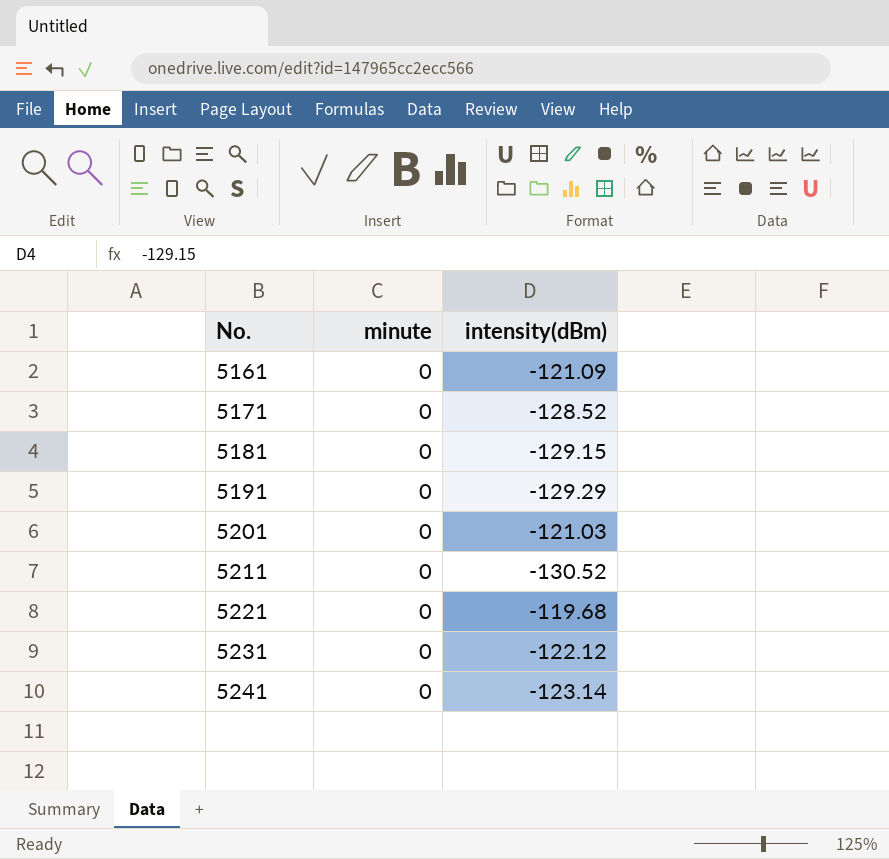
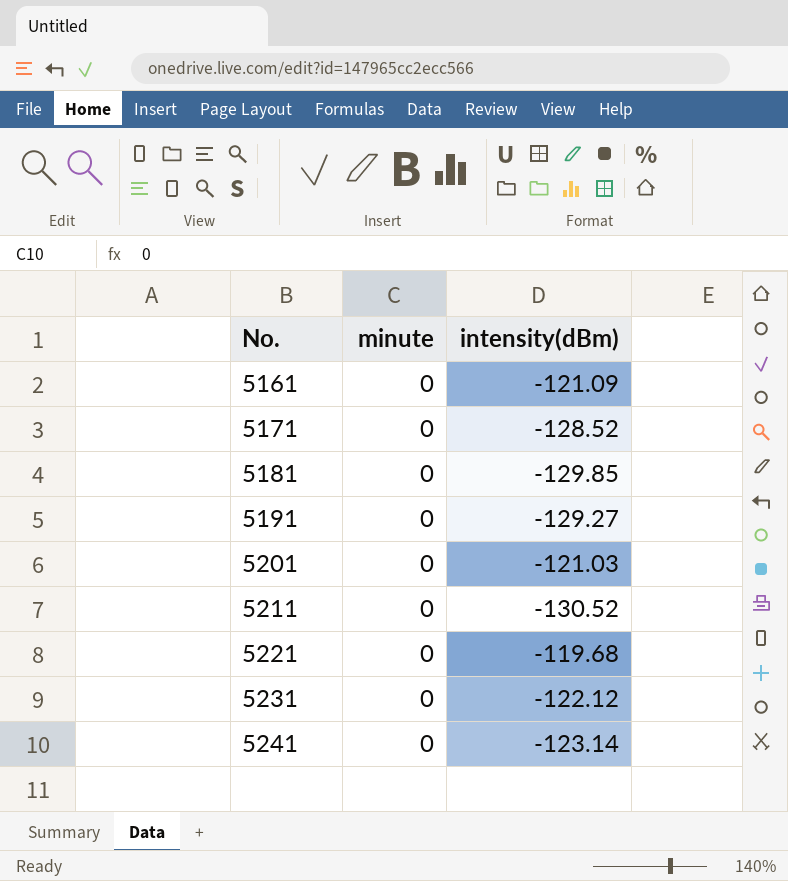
5181 | intensity(dBm): -129.15 -> -129.85
5191 | intensity(dBm): -129.29 -> -129.27

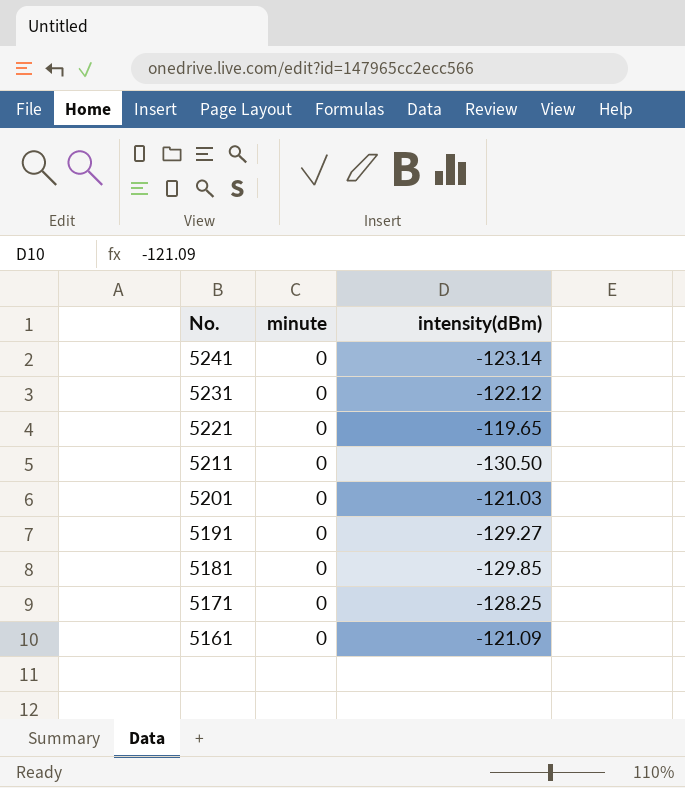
row order: No. ascending -> No. descending
5221 | intensity(dBm): -119.68 -> -119.65
5211 | intensity(dBm): -130.52 -> -130.50
5171 | intensity(dBm): -128.52 -> -128.25

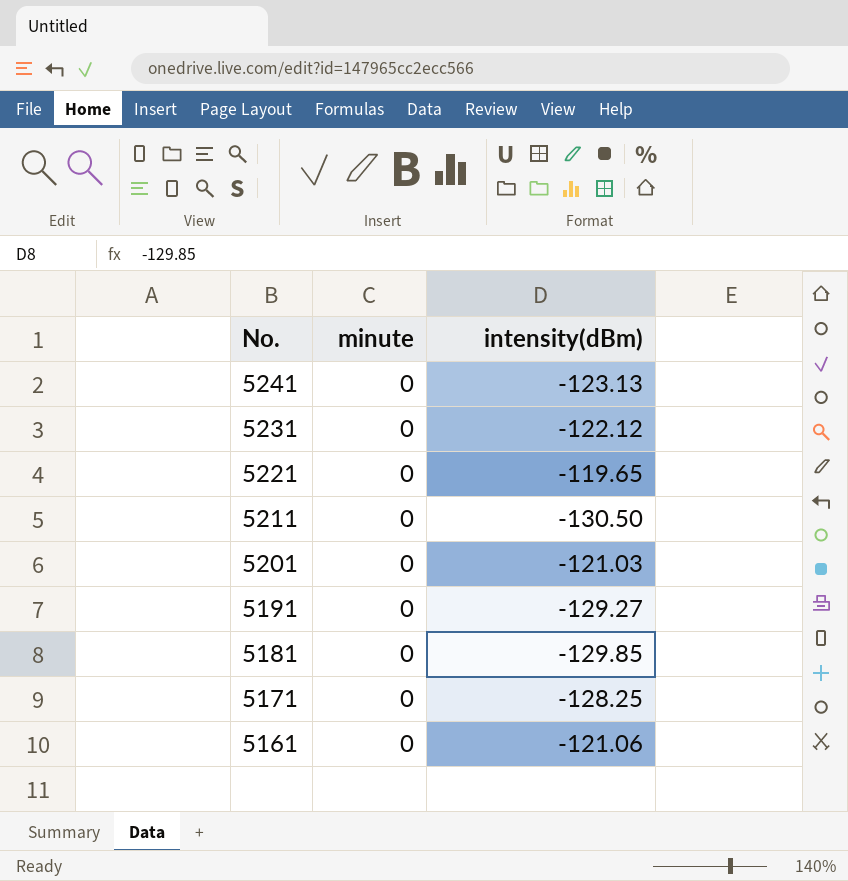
5241 | intensity(dBm): -123.14 -> -123.13
5161 | intensity(dBm): -121.09 -> -121.06

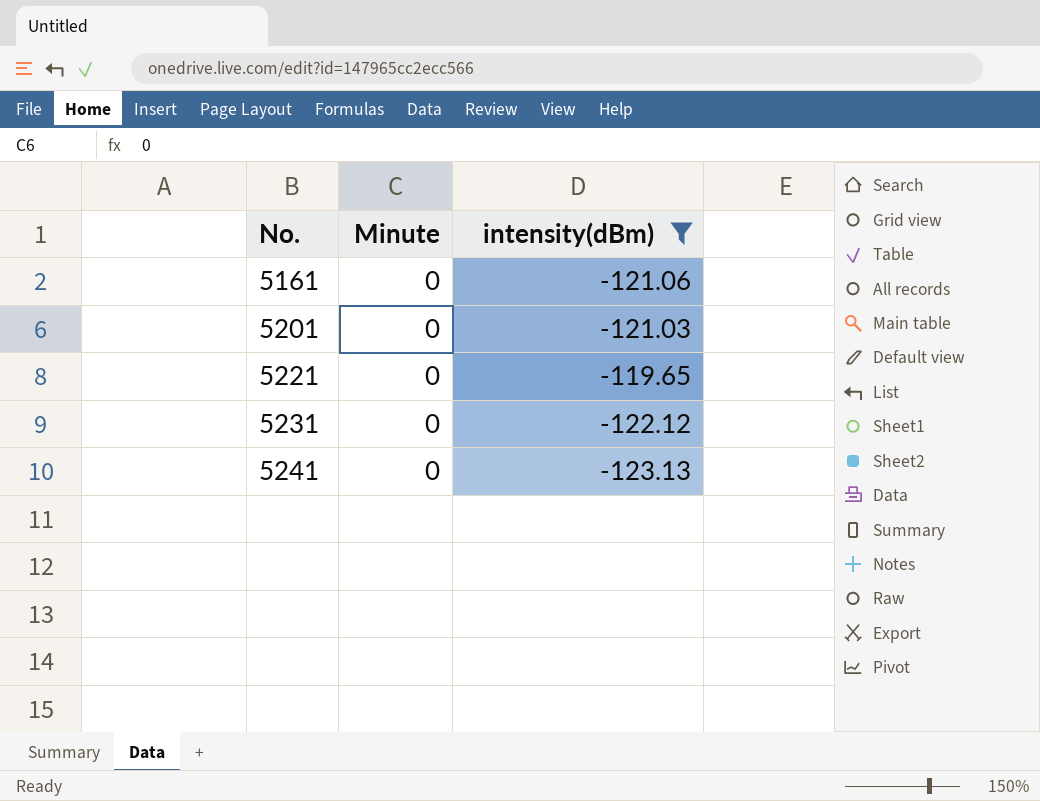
filter: none -> intensity(dBm) >= -123.13
row order: No. descending -> No. ascending
column name: minute -> Minute

